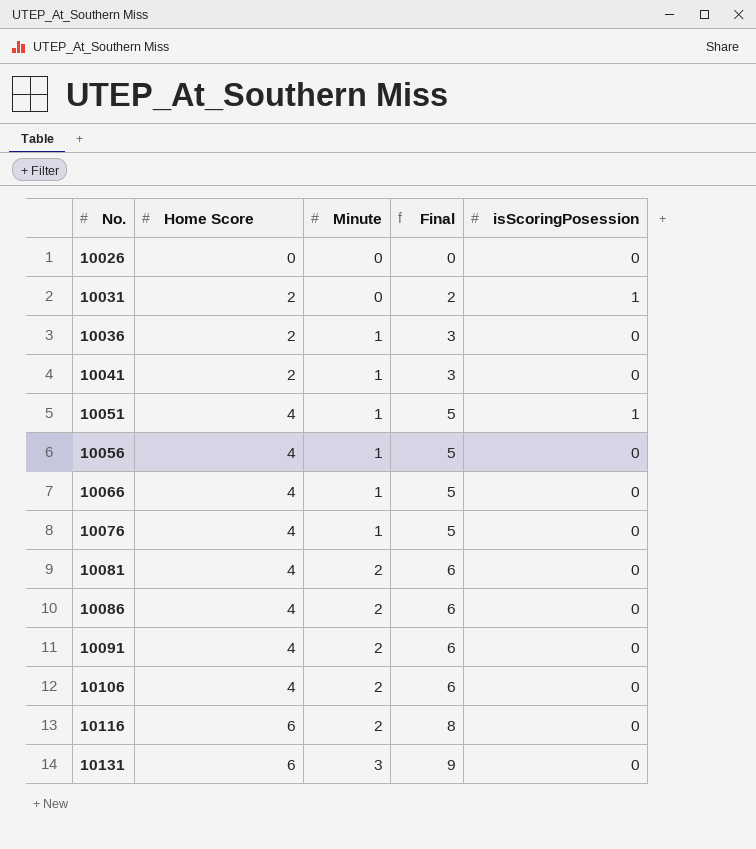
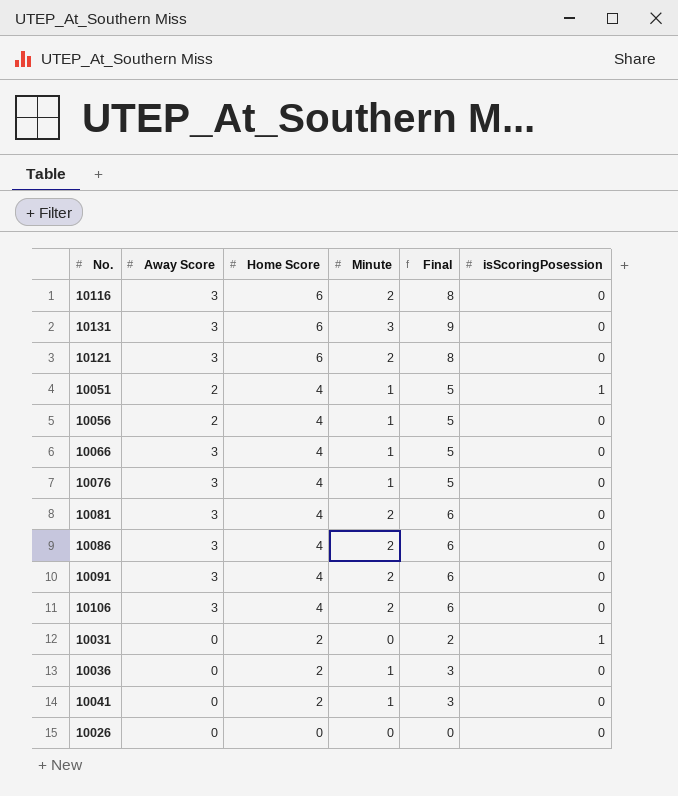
row order: No. ascending -> Home Score descending
column Away Score | position: none -> 2
row 10121: none -> 3 | 6 | 2 | 8 | 0

